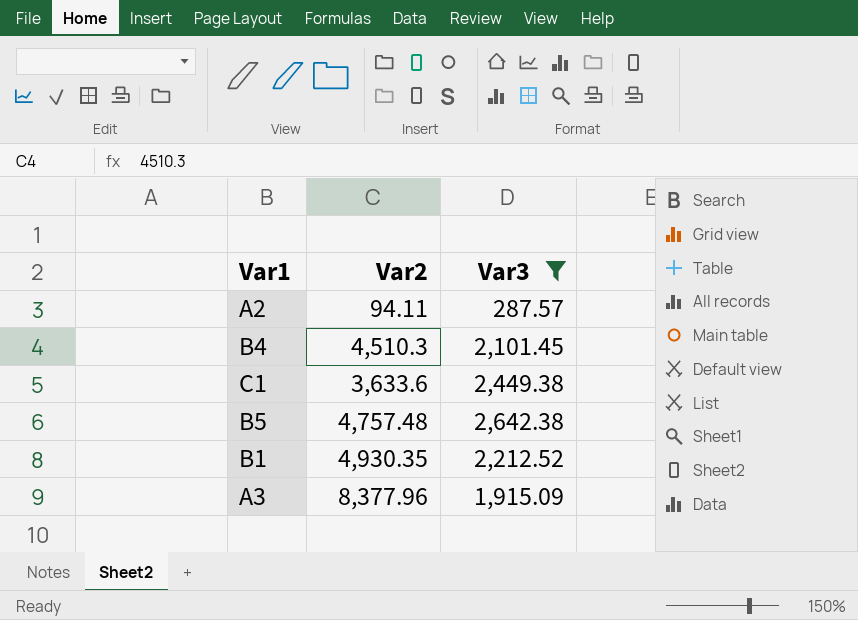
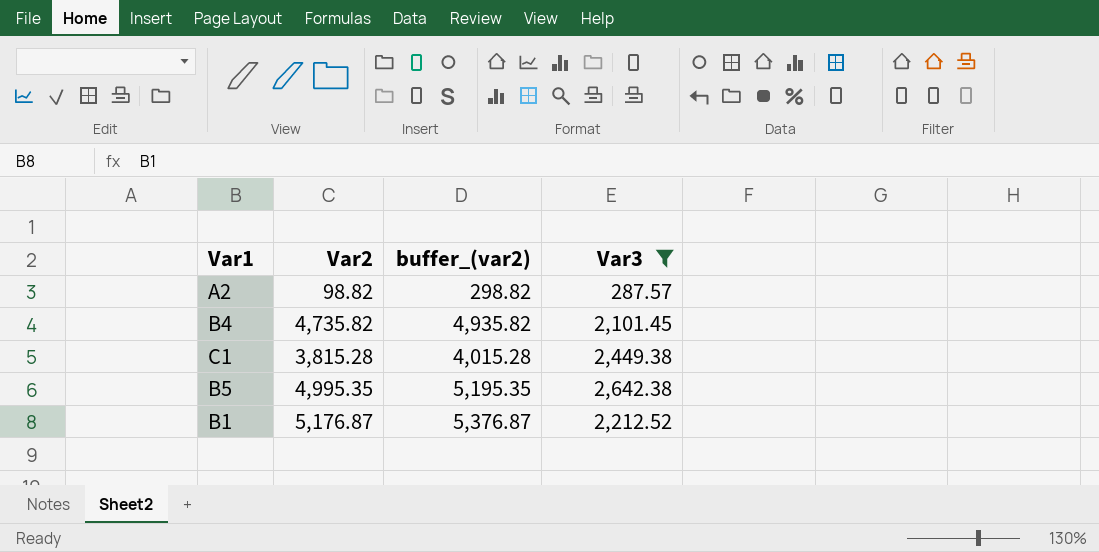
column buffer_(var2) | formula: none -> [Var2] + 200
row A3: 8,377.96 | 1,915.09 -> none
A2 | Var2: 94.11 -> 98.82
B4 | Var2: 4,510.3 -> 4,735.82
C1 | Var2: 3,633.6 -> 3,815.28
B5 | Var2: 4,757.48 -> 4,995.35
B1 | Var2: 4,930.35 -> 5,176.87

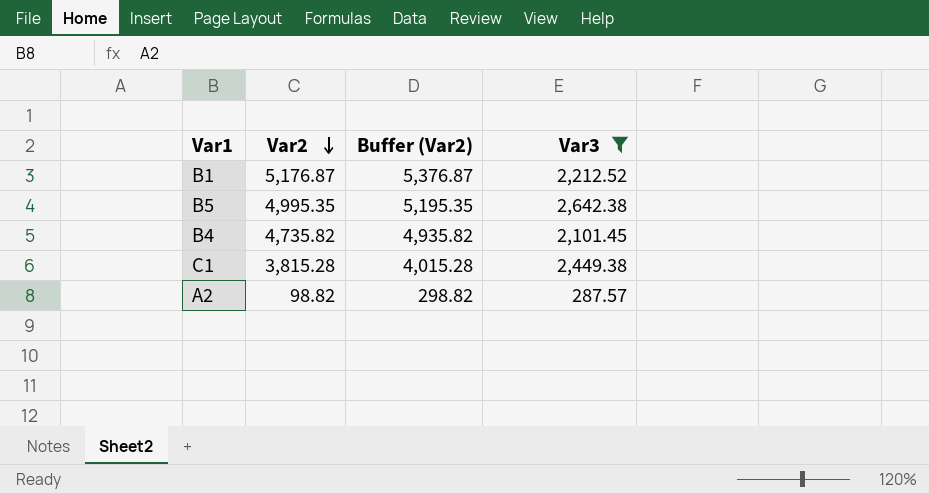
row order: none -> Var2 descending
column name: buffer_(var2) -> Buffer (Var2)

